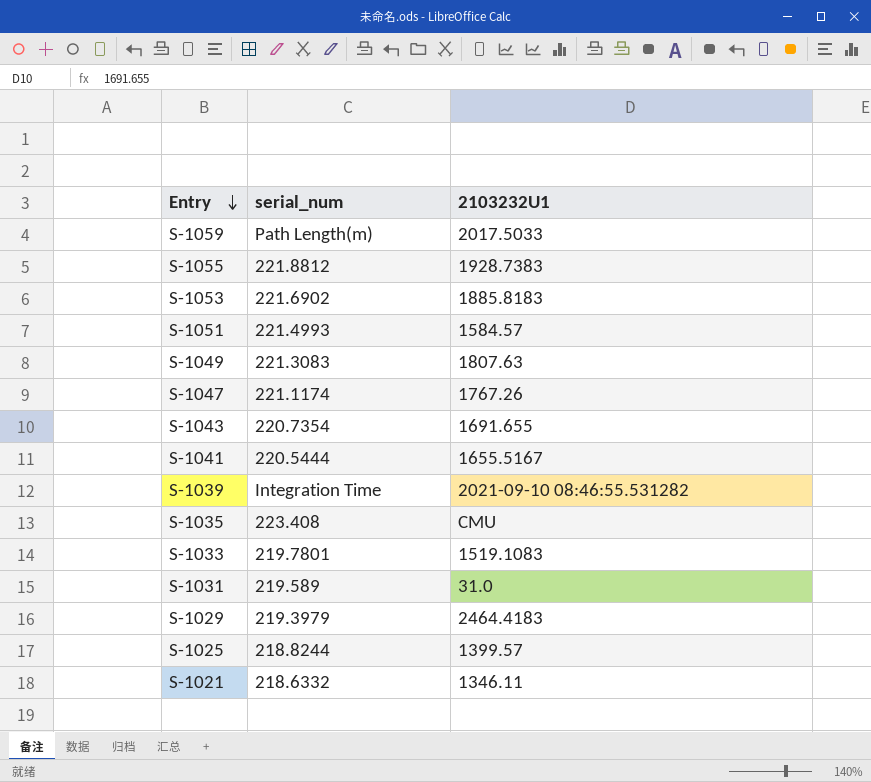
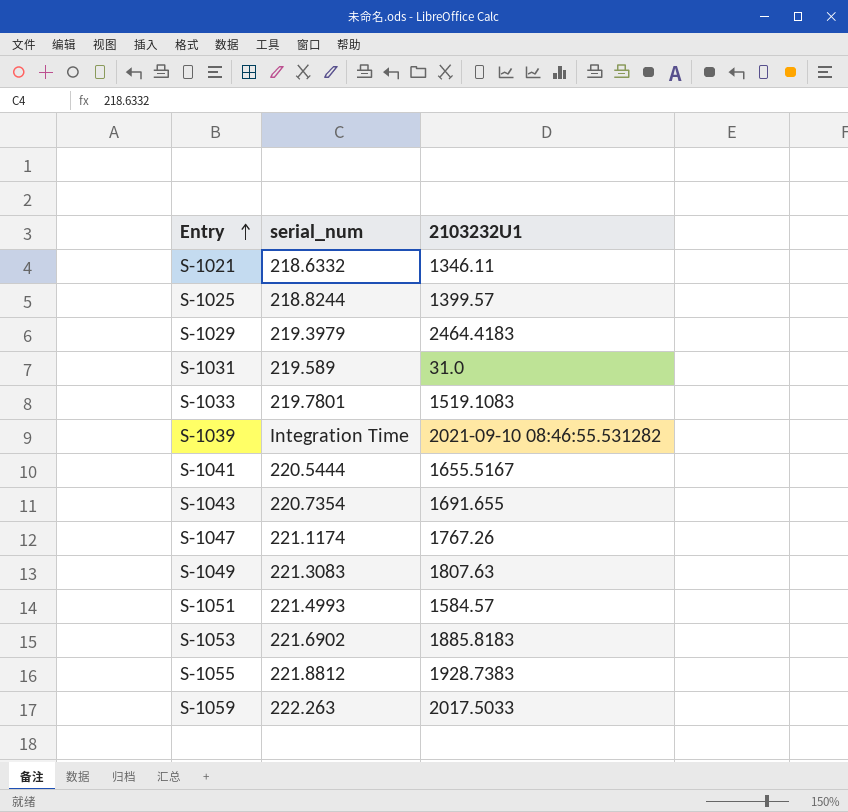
row order: Entry descending -> Entry ascending
row S-1035: 223.408 | CMU -> none
S-1059 | serial_num: Path Length(m) -> 222.263

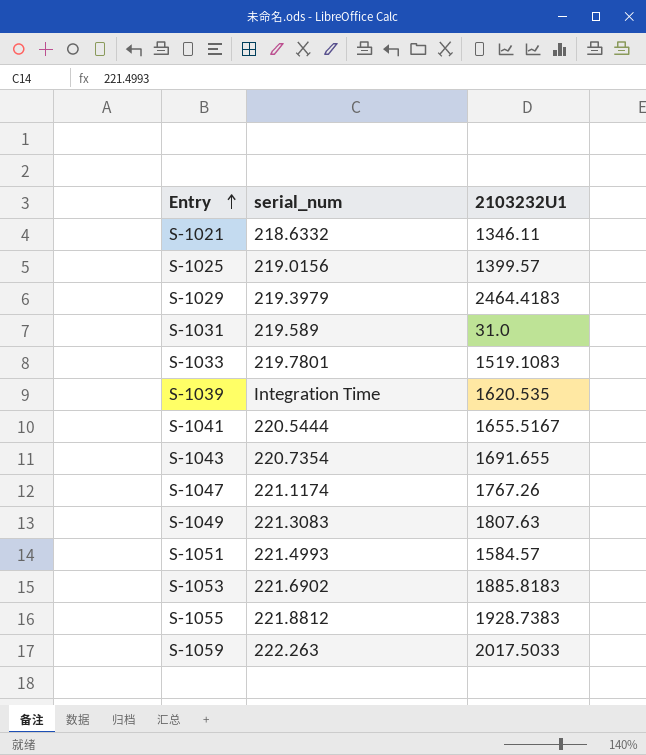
S-1025 | serial_num: 218.8244 -> 219.0156
S-1039 | 2103232U1: 2021-09-10 08:46:55.531282 -> 1620.535

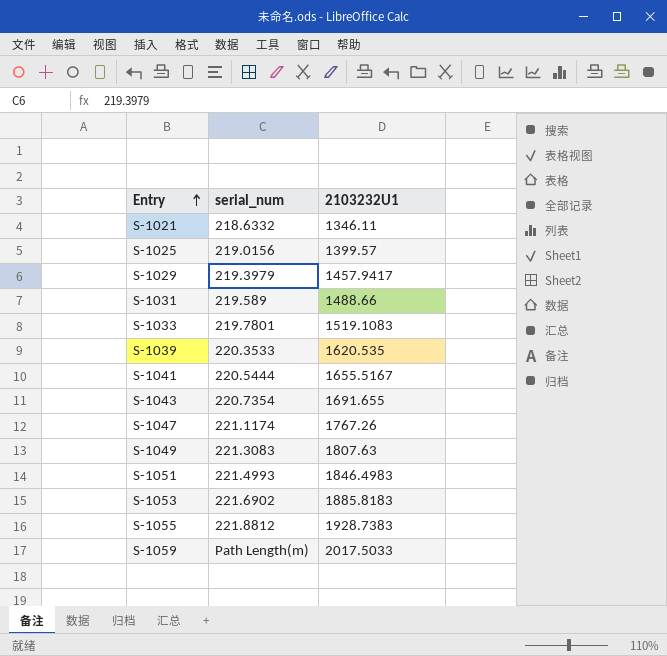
S-1029 | 2103232U1: 2464.4183 -> 1457.9417
S-1031 | 2103232U1: 31.0 -> 1488.66
S-1039 | serial_num: Integration Time -> 220.3533
S-1051 | 2103232U1: 1584.57 -> 1846.4983
S-1059 | serial_num: 222.263 -> Path Length(m)

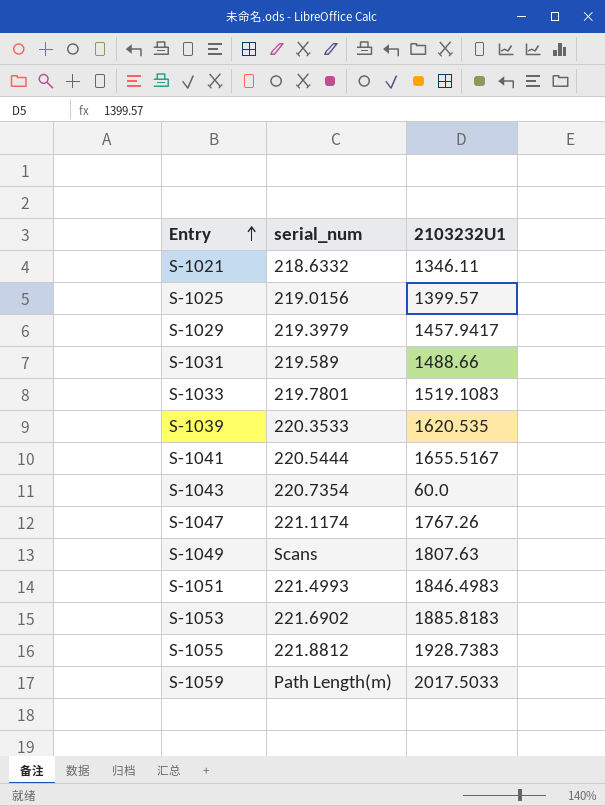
S-1043 | 2103232U1: 1691.655 -> 60.0
S-1049 | serial_num: 221.3083 -> Scans

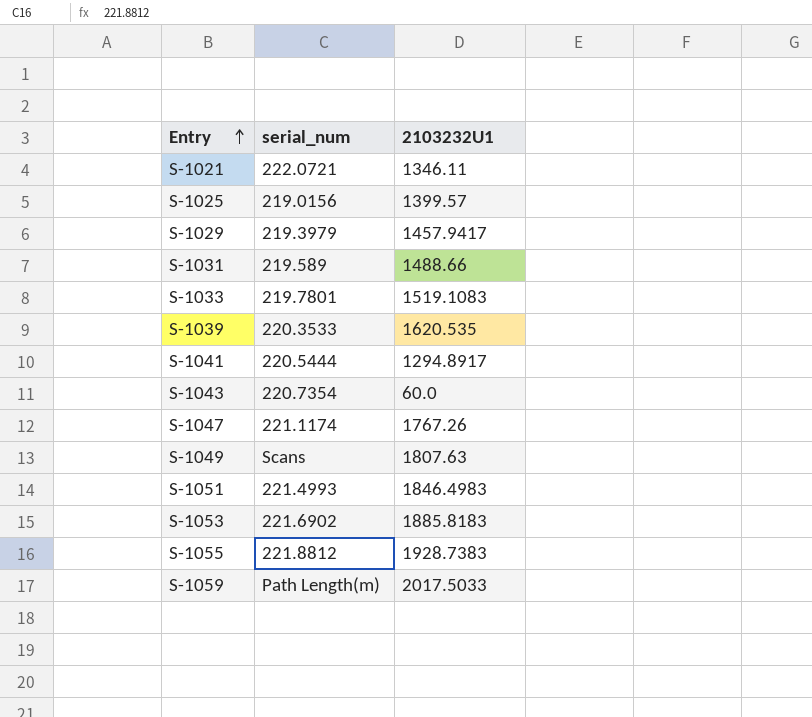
S-1021 | serial_num: 218.6332 -> 222.0721
S-1041 | 2103232U1: 1655.5167 -> 1294.8917

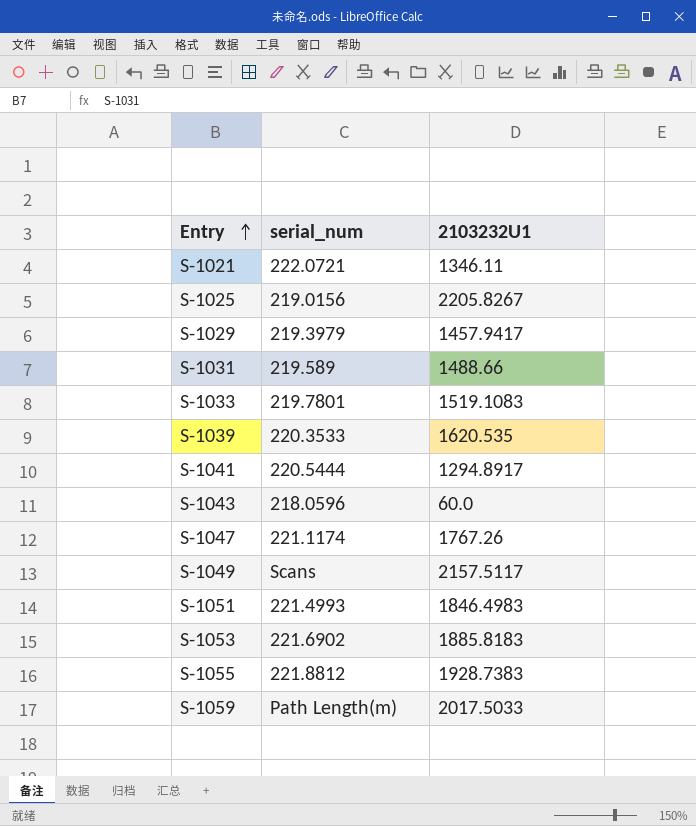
S-1025 | 2103232U1: 1399.57 -> 2205.8267
S-1043 | serial_num: 220.7354 -> 218.0596
S-1049 | 2103232U1: 1807.63 -> 2157.5117

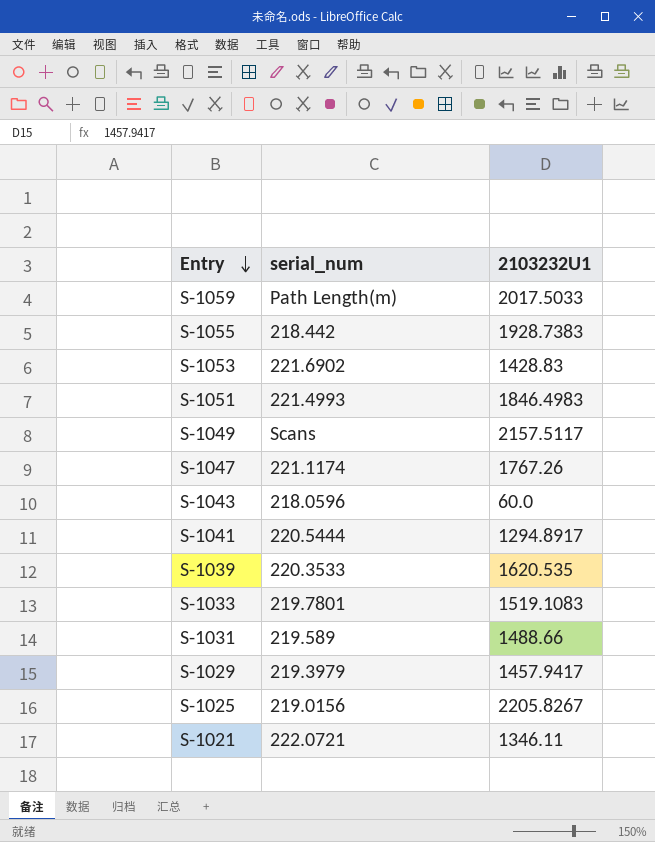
row order: Entry ascending -> Entry descending
S-1055 | serial_num: 221.8812 -> 218.442
S-1053 | 2103232U1: 1885.8183 -> 1428.83

